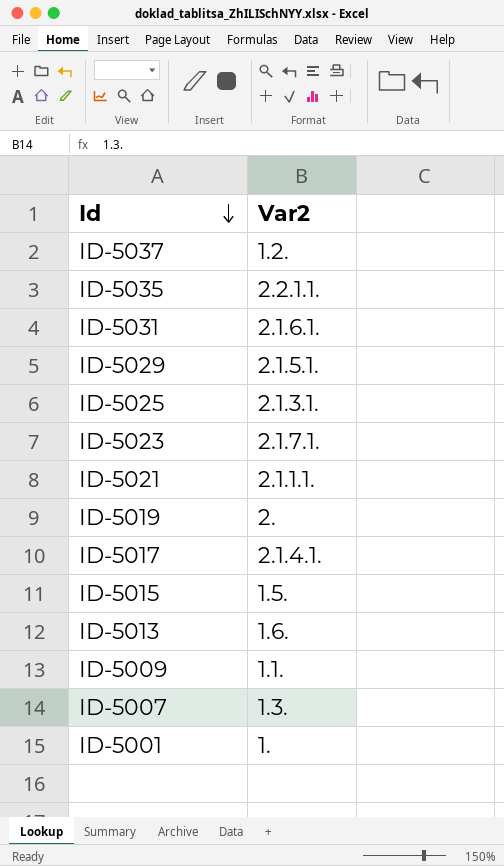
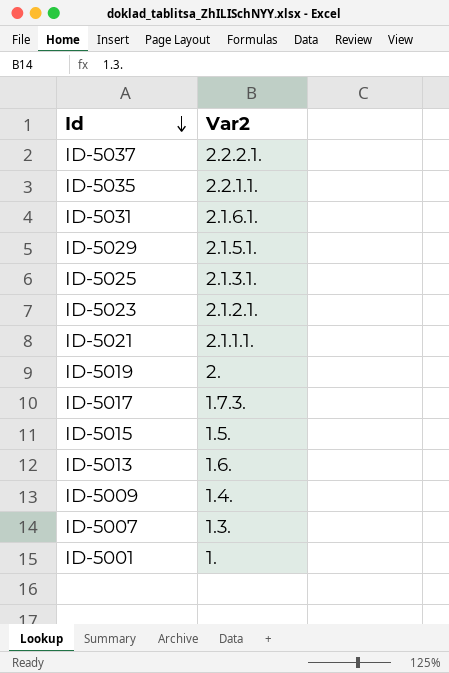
ID-5037 | Var2: 1.2. -> 2.2.2.1.
ID-5023 | Var2: 2.1.7.1. -> 2.1.2.1.
ID-5017 | Var2: 2.1.4.1. -> 1.7.3.
ID-5009 | Var2: 1.1. -> 1.4.

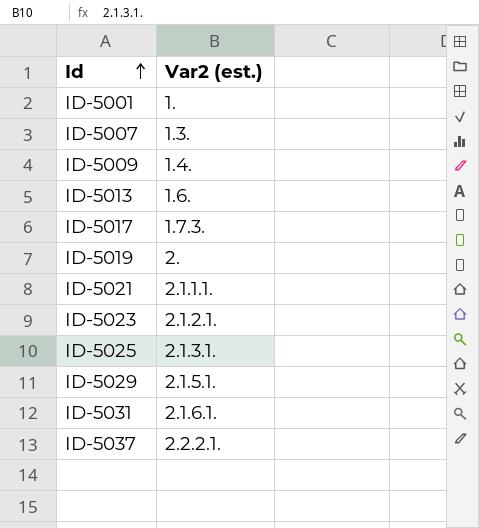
row order: Id descending -> Id ascending
column name: Var2 -> Var2 (est.)
row ID-5035: 2.2.1.1. -> none
row ID-5015: 1.5. -> none

